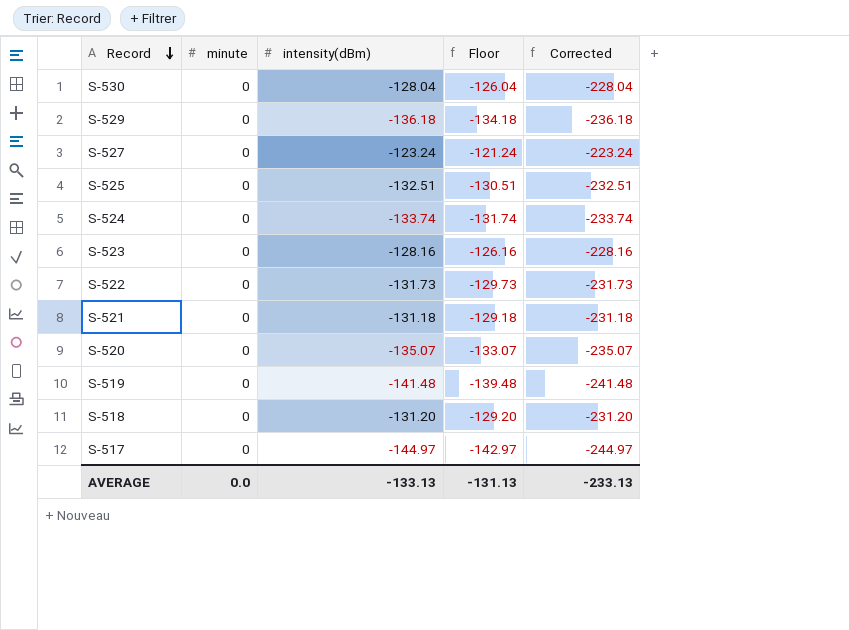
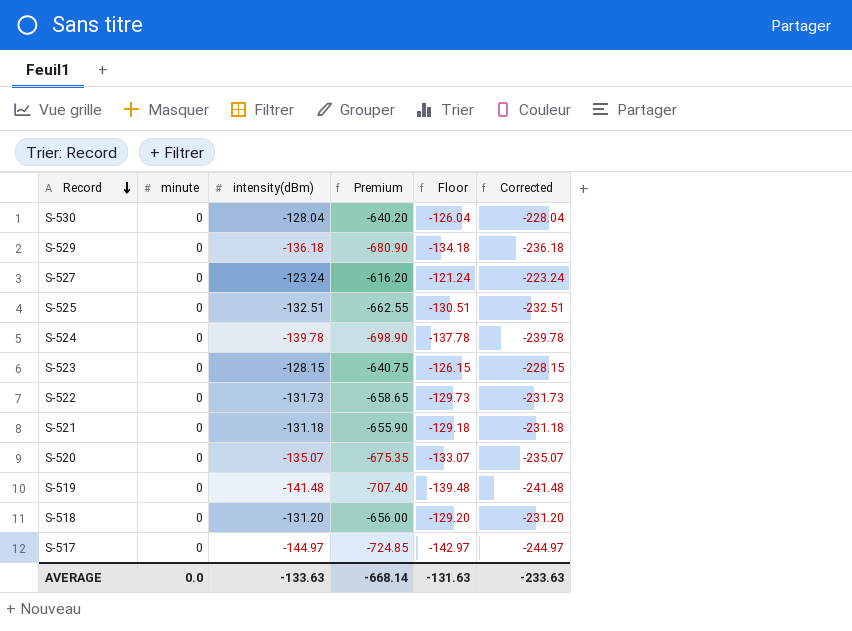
column Premium | formula: none -> [intensity(dBm)] * 5
S-524 | intensity(dBm): -133.74 -> -139.78
S-524 | Floor: -131.74 -> -137.78
S-524 | Corrected: -233.74 -> -239.78
S-523 | intensity(dBm): -128.16 -> -128.15
S-523 | Floor: -126.16 -> -126.15
S-523 | Corrected: -228.16 -> -228.15
AVERAGE | intensity(dBm): -133.13 -> -133.63
AVERAGE | Floor: -131.13 -> -131.63
AVERAGE | Corrected: -233.13 -> -233.63

